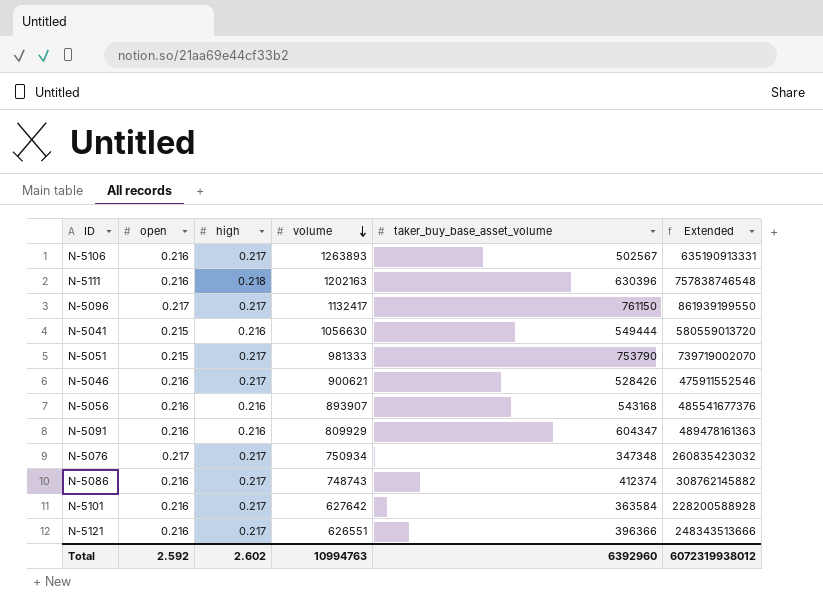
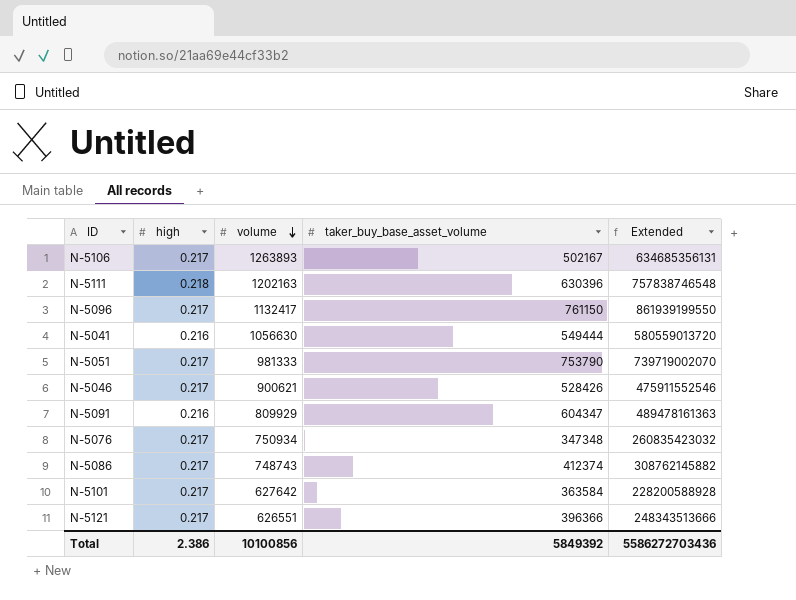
column open | position: 2 -> none
row N-5056: 0.216 | 0.216 | 893907 | 543168 | 485541677376 -> none
N-5106 | taker_buy_base_asset_volume: 502567 -> 502167
N-5106 | Extended: 635190913331 -> 634685356131
Total | high: 2.602 -> 2.386
Total | volume: 10994763 -> 10100856
Total | taker_buy_base_asset_volume: 6392960 -> 5849392
Total | Extended: 6072319938012 -> 5586272703436

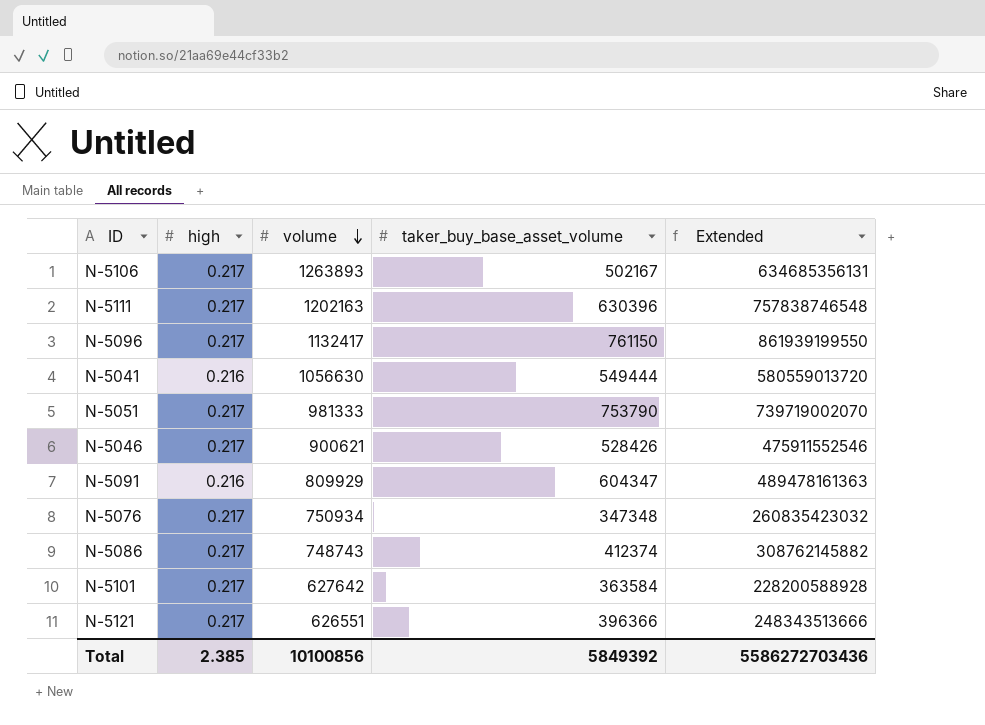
N-5111 | high: 0.218 -> 0.217
Total | high: 2.386 -> 2.385

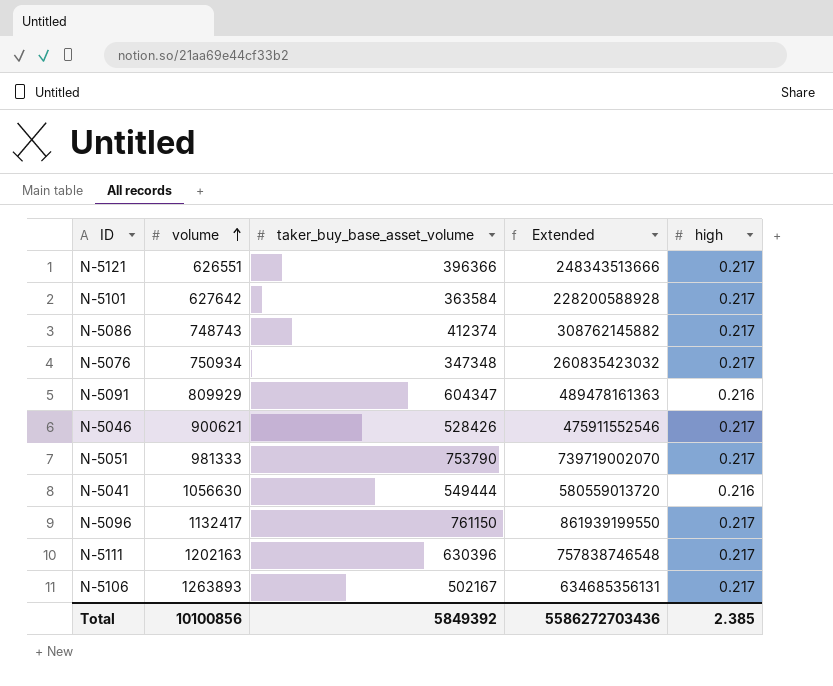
row order: volume descending -> volume ascending
column high | position: 2 -> 5

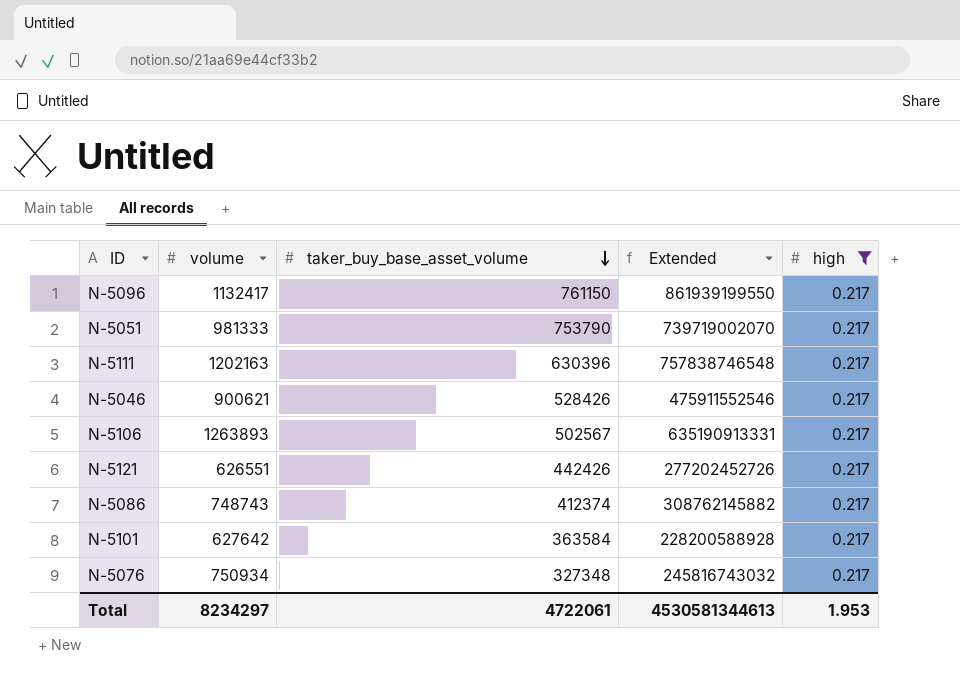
filter: none -> high = 0.217
row order: volume ascending -> taker_buy_base_asset_volume descending
N-5106 | taker_buy_base_asset_volume: 502167 -> 502567
N-5106 | Extended: 634685356131 -> 635190913331
N-5121 | taker_buy_base_asset_volume: 396366 -> 442426
N-5121 | Extended: 248343513666 -> 277202452726
N-5076 | taker_buy_base_asset_volume: 347348 -> 327348
N-5076 | Extended: 260835423032 -> 245816743032
Total | volume: 10100856 -> 8234297
Total | taker_buy_base_asset_volume: 5849392 -> 4722061
Total | Extended: 5586272703436 -> 4530581344613
Total | high: 2.385 -> 1.953

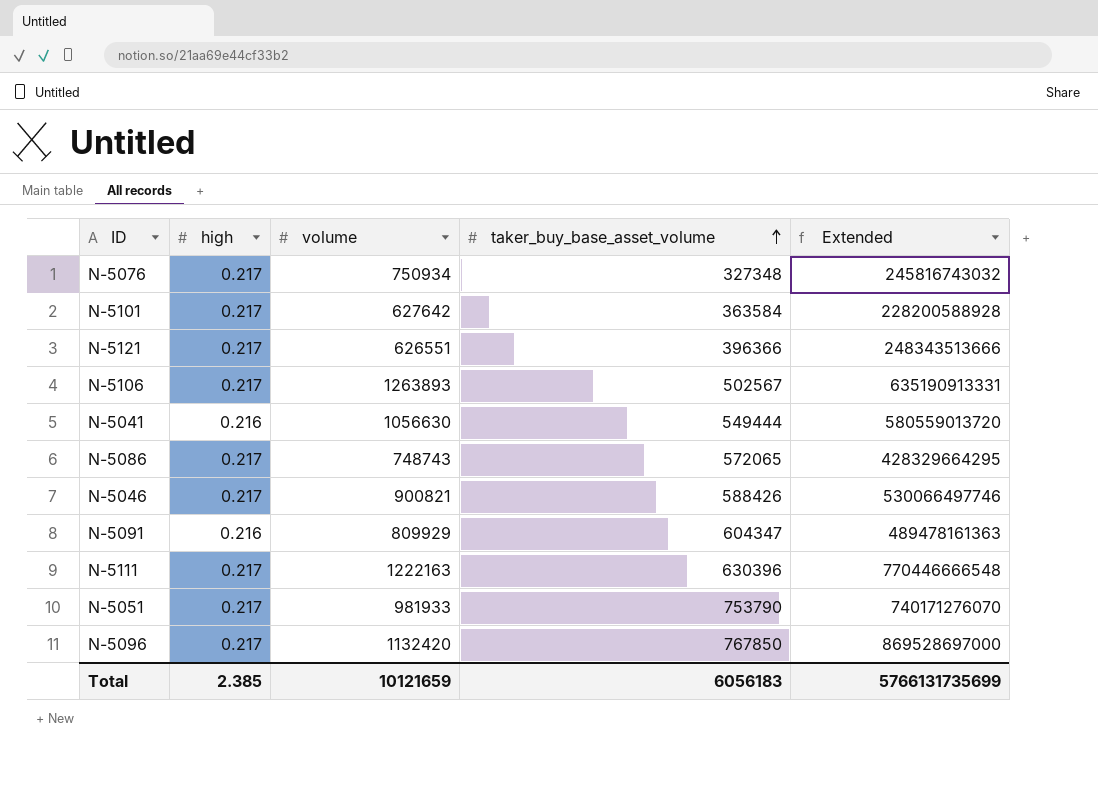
filter: high = 0.217 -> none
row order: taker_buy_base_asset_volume descending -> taker_buy_base_asset_volume ascending
column high | position: 5 -> 2
N-5121 | taker_buy_base_asset_volume: 442426 -> 396366
N-5121 | Extended: 277202452726 -> 248343513666
N-5086 | taker_buy_base_asset_volume: 412374 -> 572065
N-5086 | Extended: 308762145882 -> 428329664295
N-5046 | volume: 900621 -> 900821
N-5046 | taker_buy_base_asset_volume: 528426 -> 588426
N-5046 | Extended: 475911552546 -> 530066497746
N-5111 | volume: 1202163 -> 1222163
N-5111 | Extended: 757838746548 -> 770446666548
N-5051 | volume: 981333 -> 981933
N-5051 | Extended: 739719002070 -> 740171276070
N-5096 | volume: 1132417 -> 1132420
N-5096 | taker_buy_base_asset_volume: 761150 -> 767850
N-5096 | Extended: 861939199550 -> 869528697000
Total | high: 1.953 -> 2.385
Total | volume: 8234297 -> 10121659
Total | taker_buy_base_asset_volume: 4722061 -> 6056183
Total | Extended: 4530581344613 -> 5766131735699

